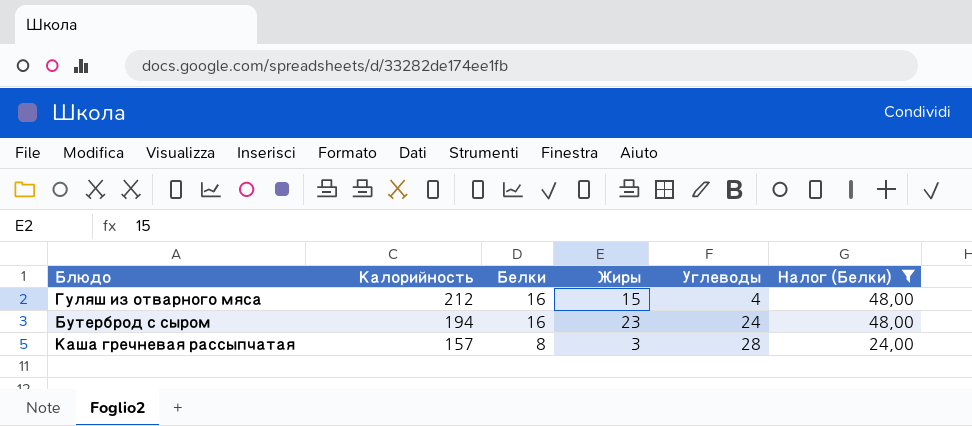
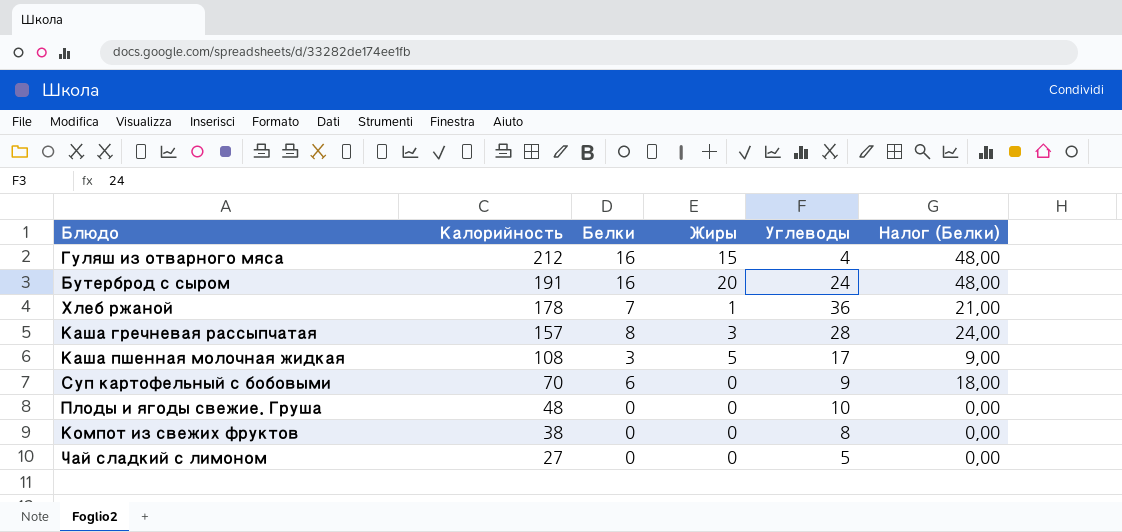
filter: Налог (Белки) >= 24,00 -> none
Бутерброд с сыром | Калорийность: 194 -> 191
Бутерброд с сыром | Жиры: 23 -> 20

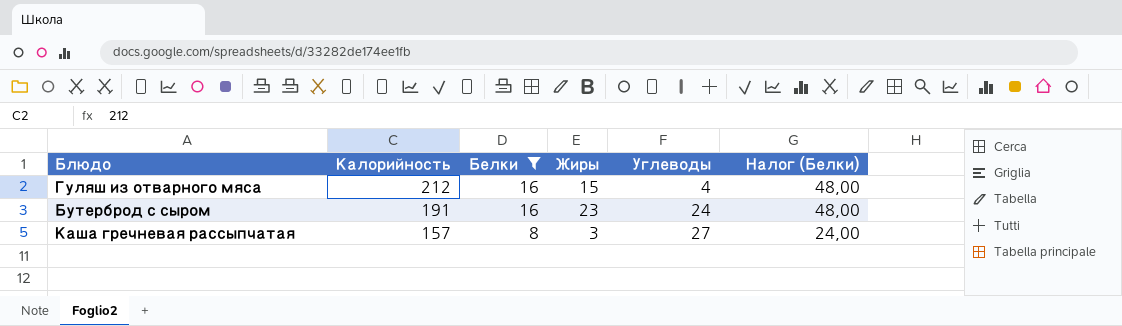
filter: none -> Белки >= 8
Бутерброд с сыром | Жиры: 20 -> 23
Каша гречневая рассыпчатая | Углеводы: 28 -> 27

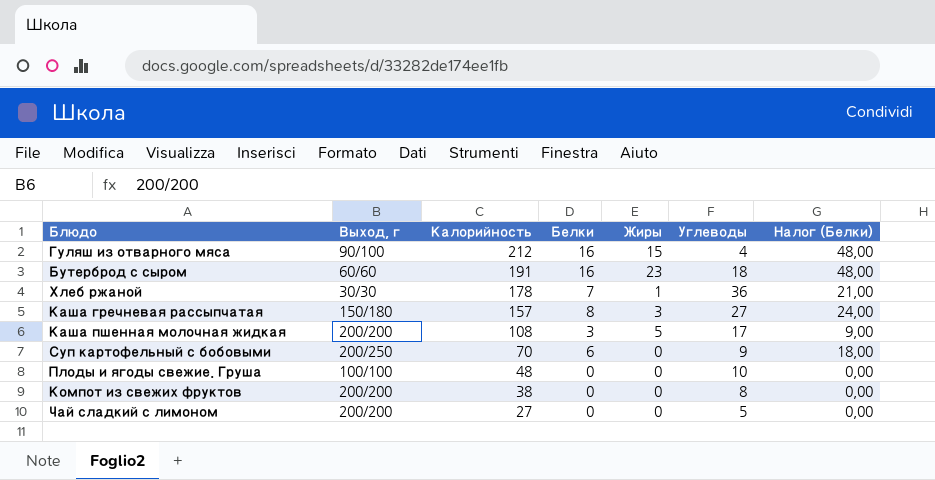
filter: Белки >= 8 -> none
column Выход, г | position: none -> 2
Бутерброд с сыром | Углеводы: 24 -> 18

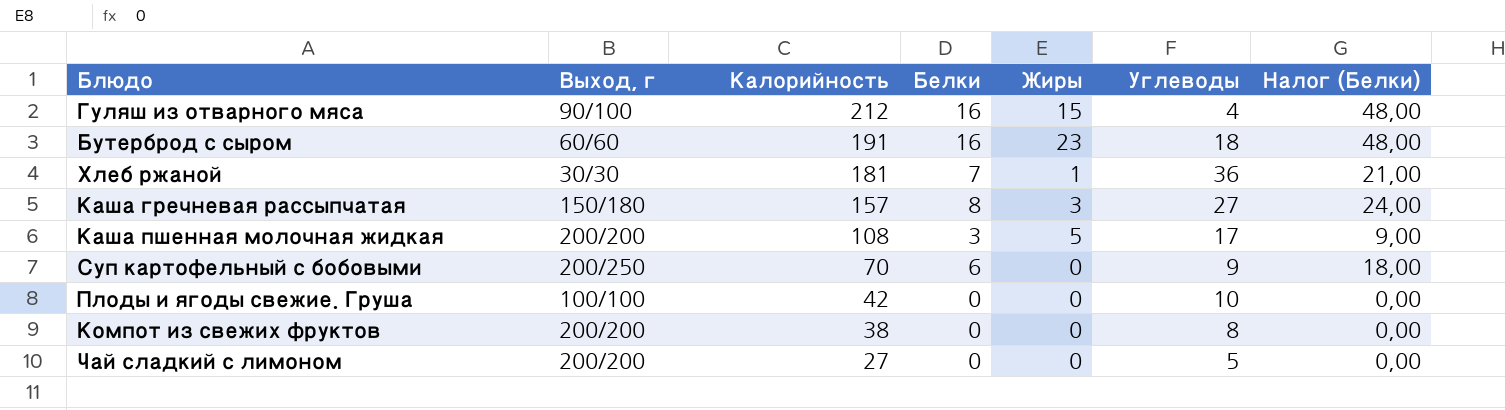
Хлеб ржаной | Калорийность: 178 -> 181
Плоды и ягоды свежие. Груша | Калорийность: 48 -> 42

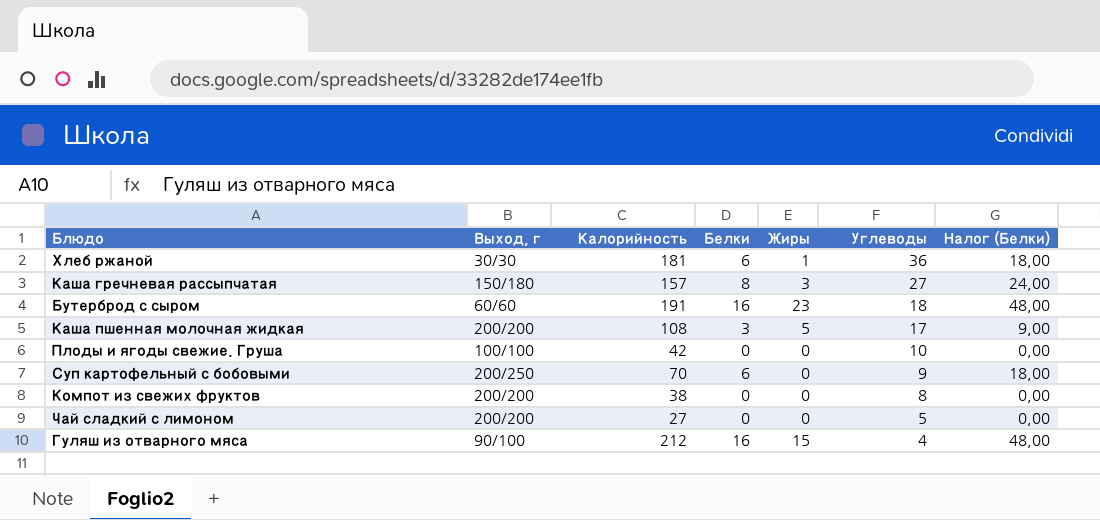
row order: Калорийность descending -> Углеводы descending
Хлеб ржаной | Белки: 7 -> 6
Хлеб ржаной | Налог (Белки): 21,00 -> 18,00

